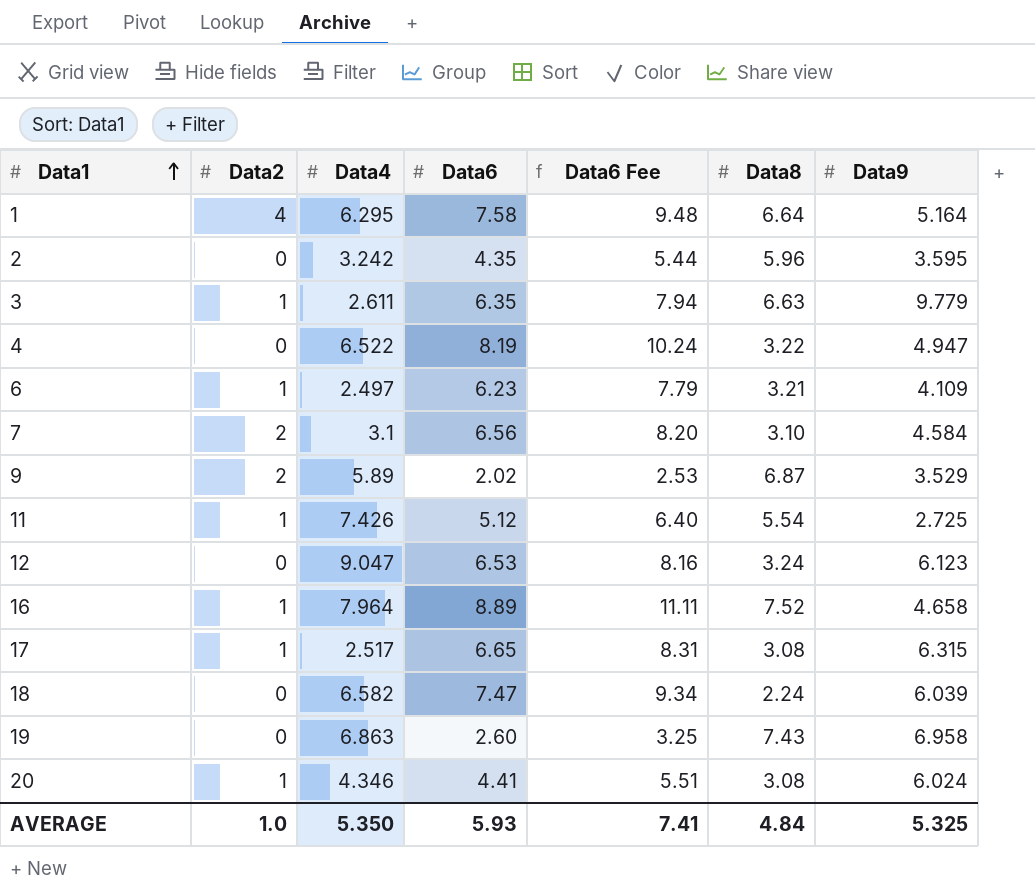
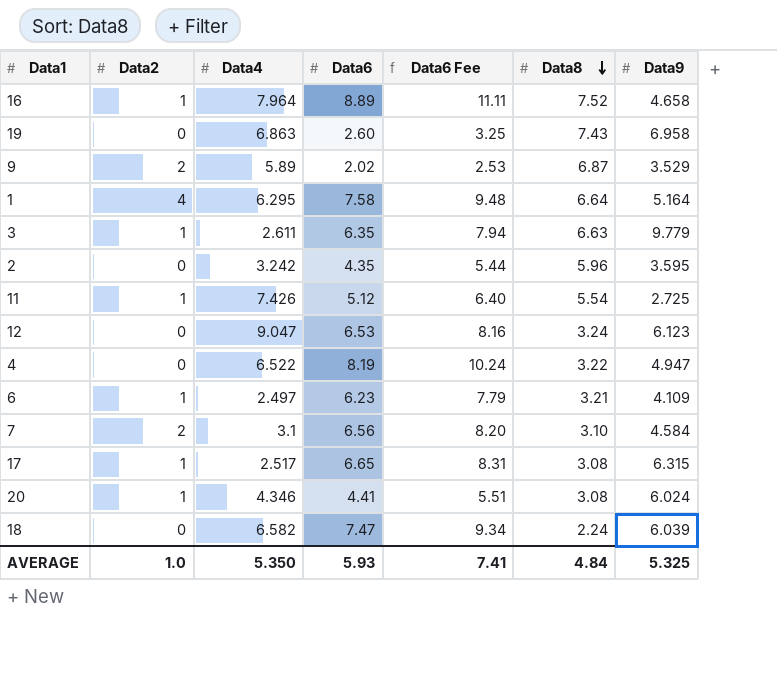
row order: Data1 ascending -> Data8 descending

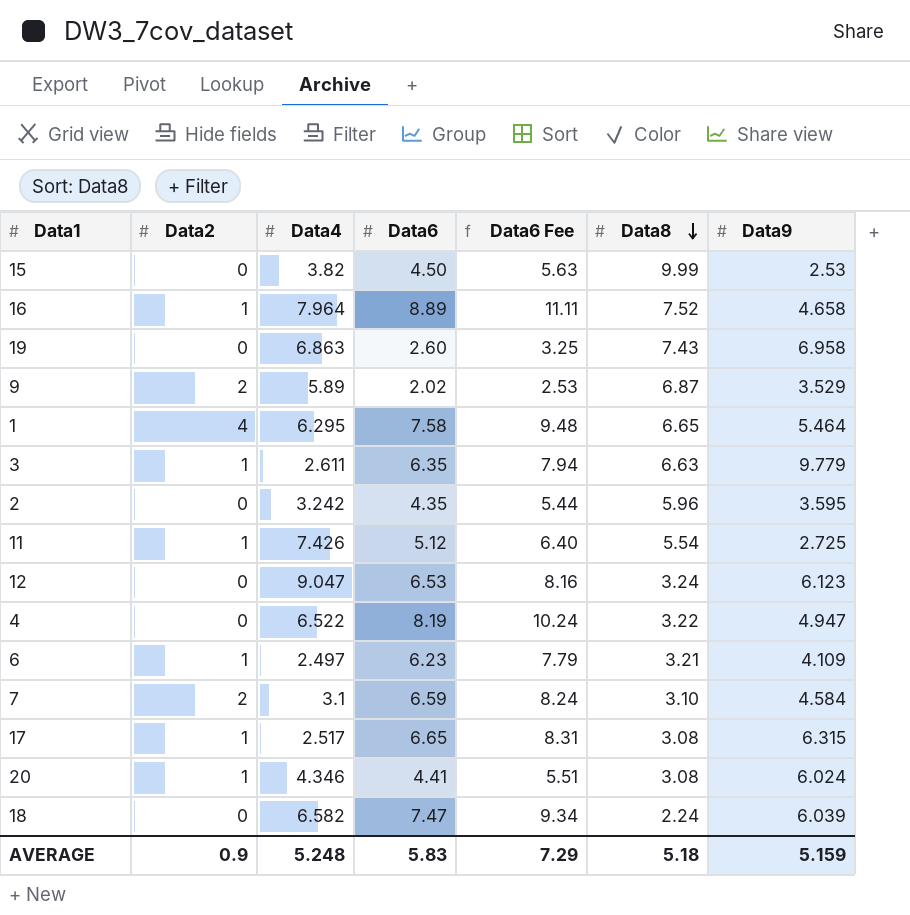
row 15: none -> 0 | 3.82 | 4.50 | 5.63 | 9.99 | 2.53
1 | Data8: 6.64 -> 6.65
1 | Data9: 5.164 -> 5.464
7 | Data6: 6.56 -> 6.59
7 | Data6 Fee: 8.20 -> 8.24
AVERAGE | Data2: 1.0 -> 0.9
AVERAGE | Data4: 5.350 -> 5.248
AVERAGE | Data6: 5.93 -> 5.83
AVERAGE | Data6 Fee: 7.41 -> 7.29
AVERAGE | Data8: 4.84 -> 5.18
AVERAGE | Data9: 5.325 -> 5.159

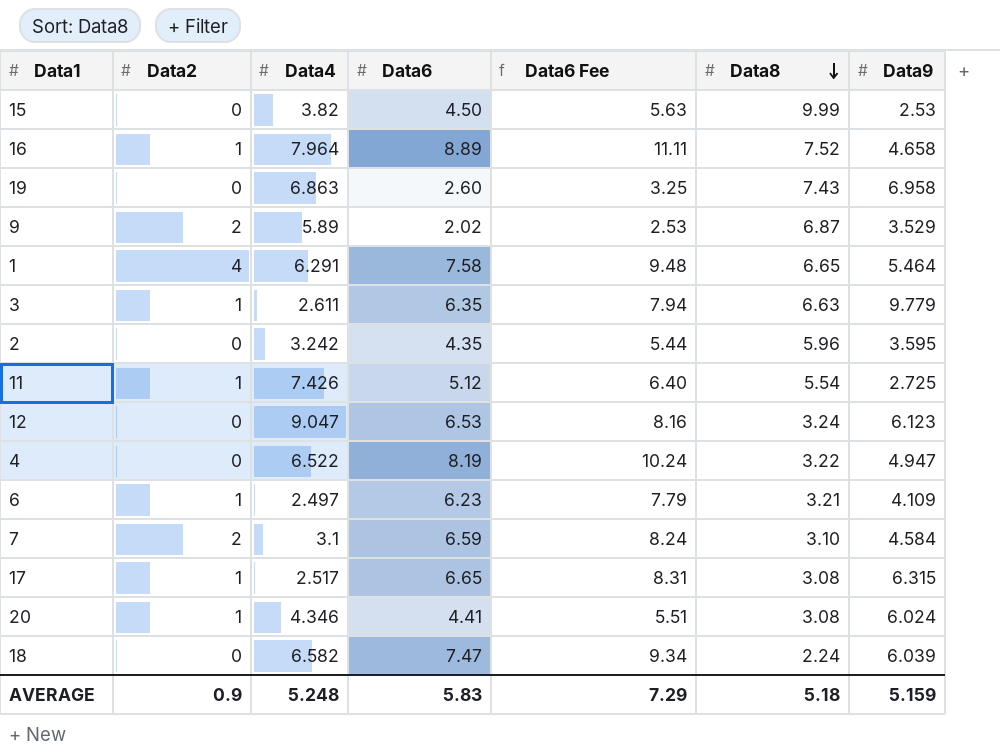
1 | Data4: 6.295 -> 6.291

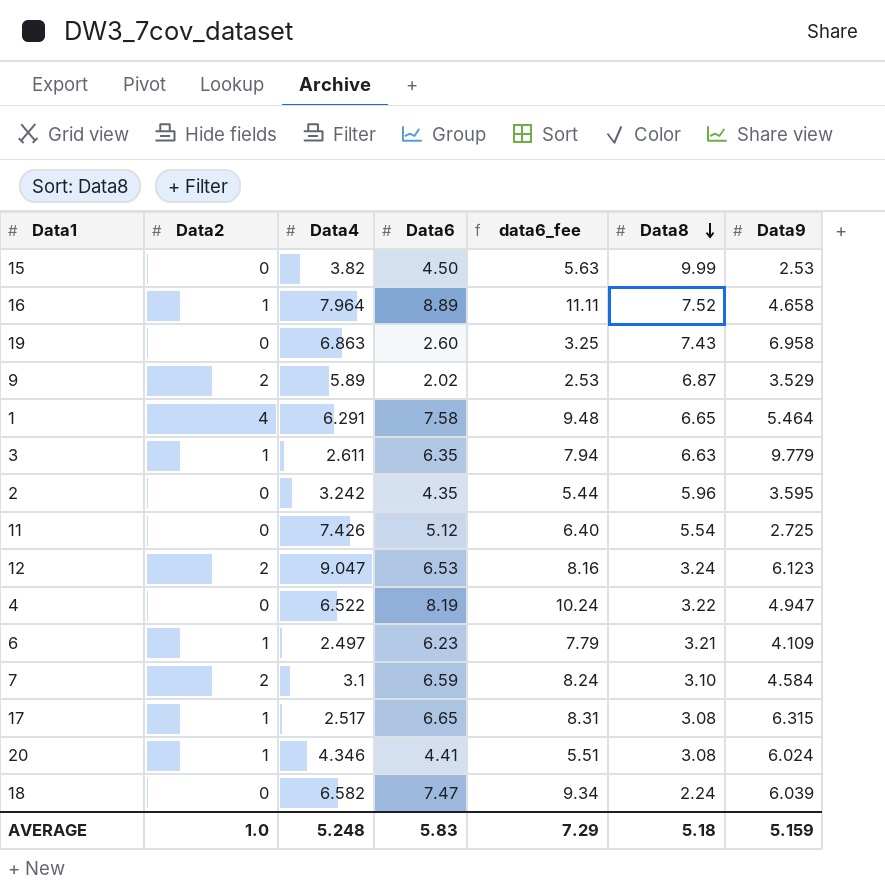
column name: Data6 Fee -> data6_fee
11 | Data2: 1 -> 0
12 | Data2: 0 -> 2
AVERAGE | Data2: 0.9 -> 1.0

